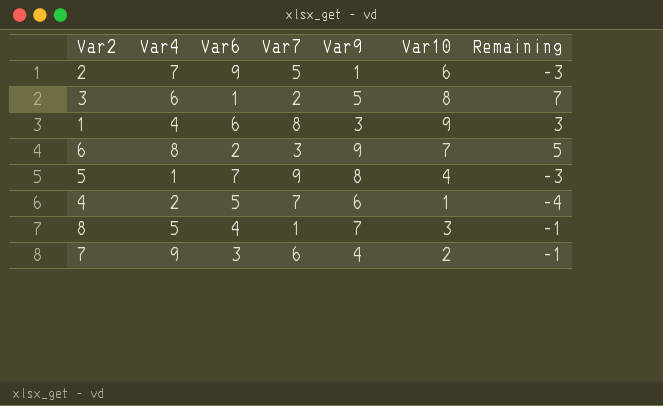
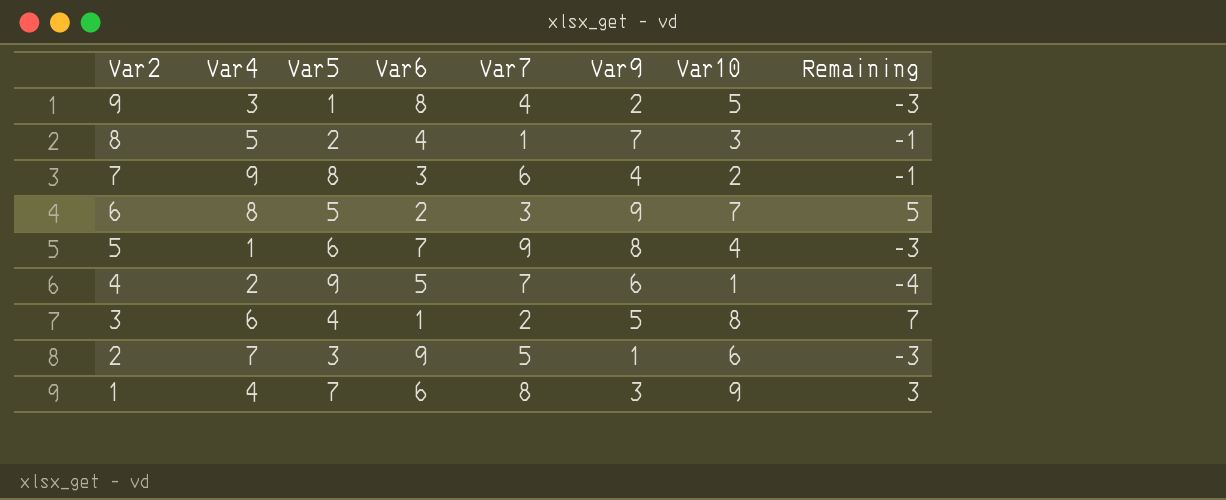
row order: none -> Var2 descending
column Var5 | position: none -> 3
row 9: none -> 3 | 1 | 8 | 4 | 2 | 5 | -3

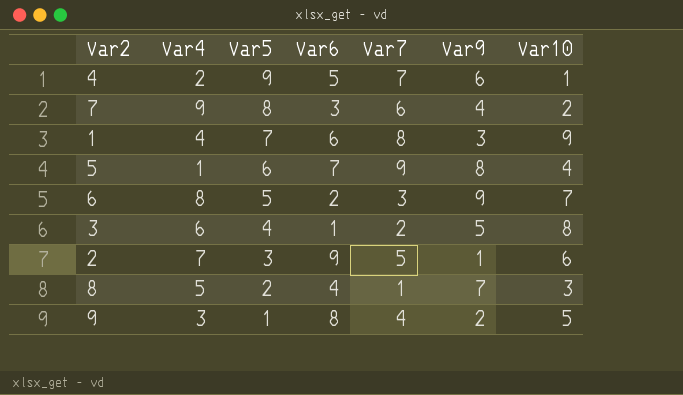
row order: Var2 descending -> Var5 descending
column Remaining | formula: [Var10] - [Var6] -> none

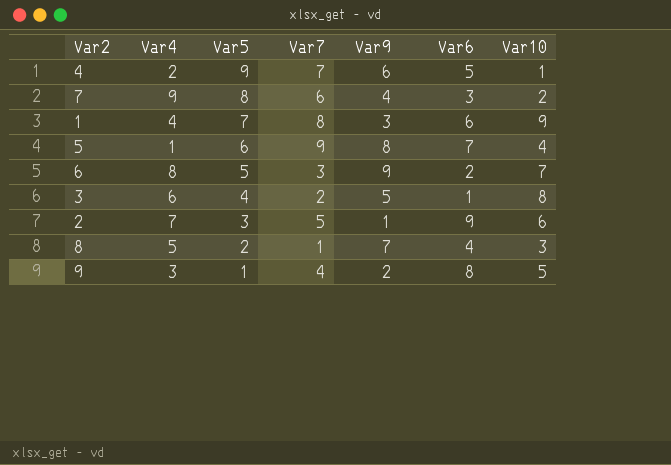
column Var6 | position: 4 -> 6

